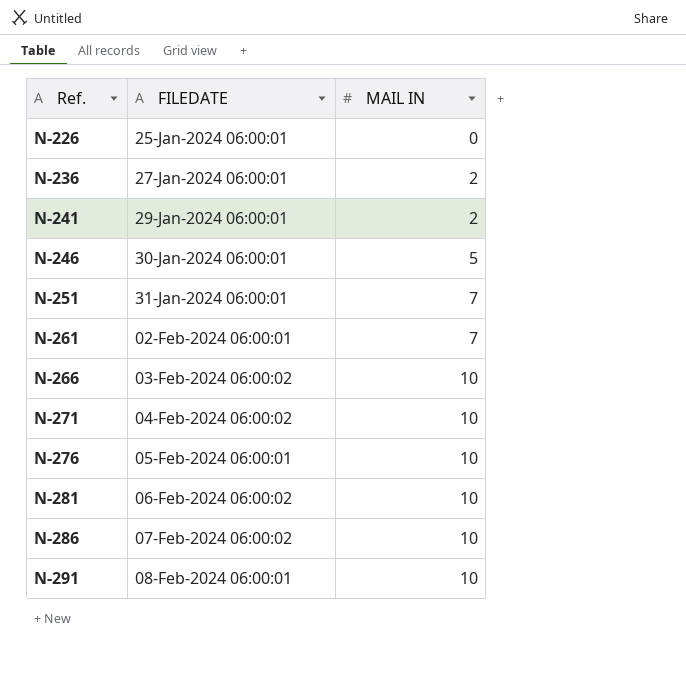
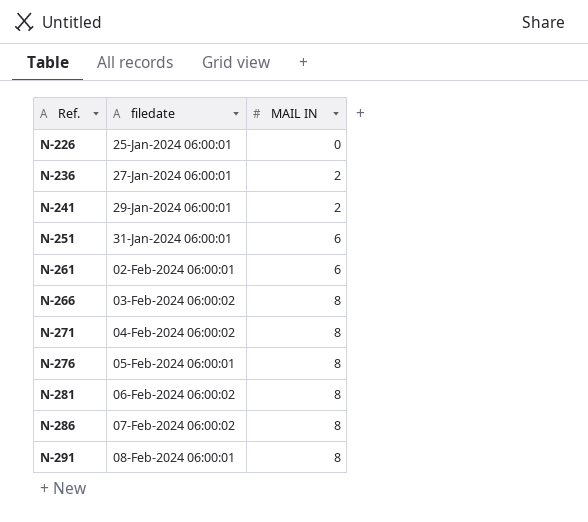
column name: FILEDATE -> filedate
row N-246: 30-Jan-2024 06:00:01 | 5 -> none
N-251 | MAIL IN: 7 -> 6
N-261 | MAIL IN: 7 -> 6
N-266 | MAIL IN: 10 -> 8
N-271 | MAIL IN: 10 -> 8
N-276 | MAIL IN: 10 -> 8
N-281 | MAIL IN: 10 -> 8
N-286 | MAIL IN: 10 -> 8
N-291 | MAIL IN: 10 -> 8

